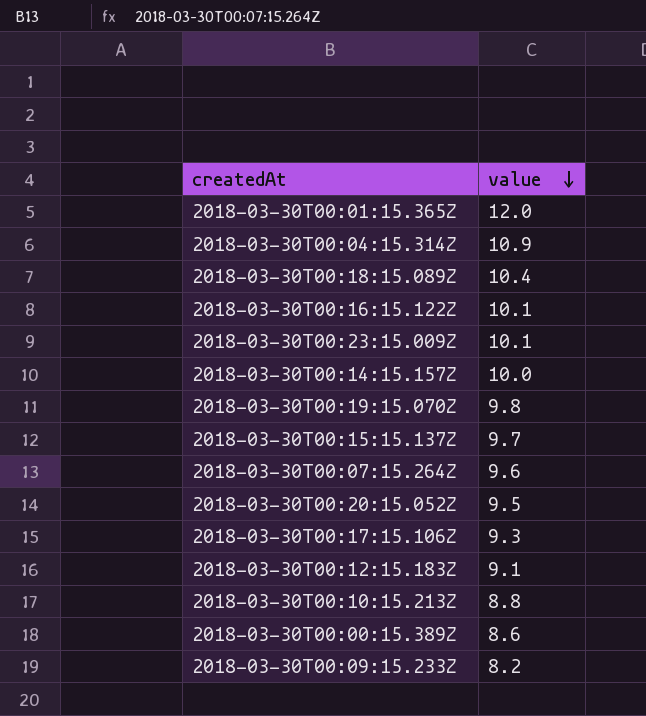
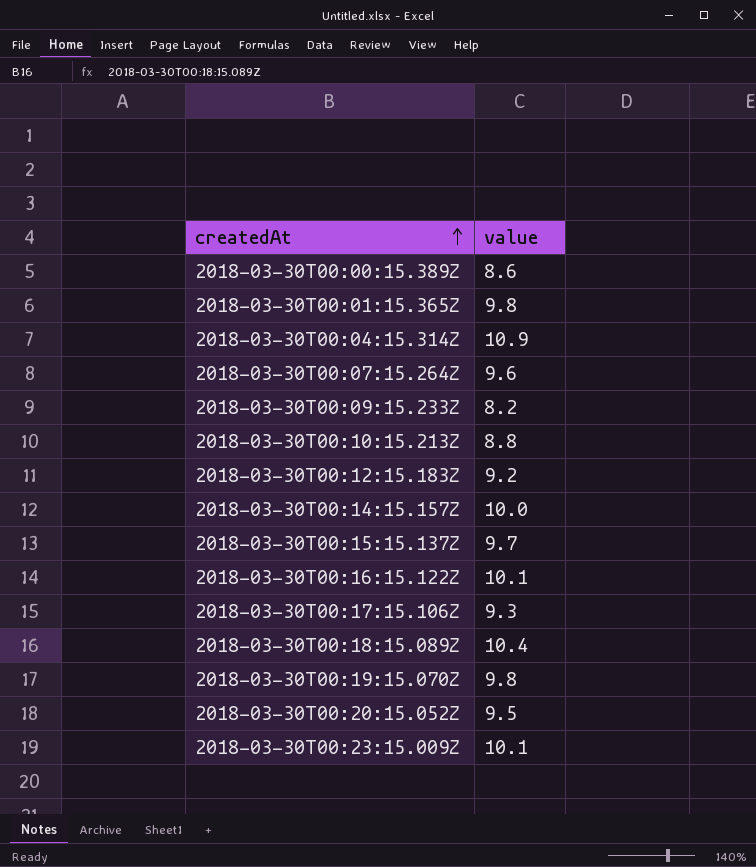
row order: value descending -> createdAt ascending
2018-03-30T00:01:15.365Z | value: 12.0 -> 9.8
2018-03-30T00:12:15.183Z | value: 9.1 -> 9.2

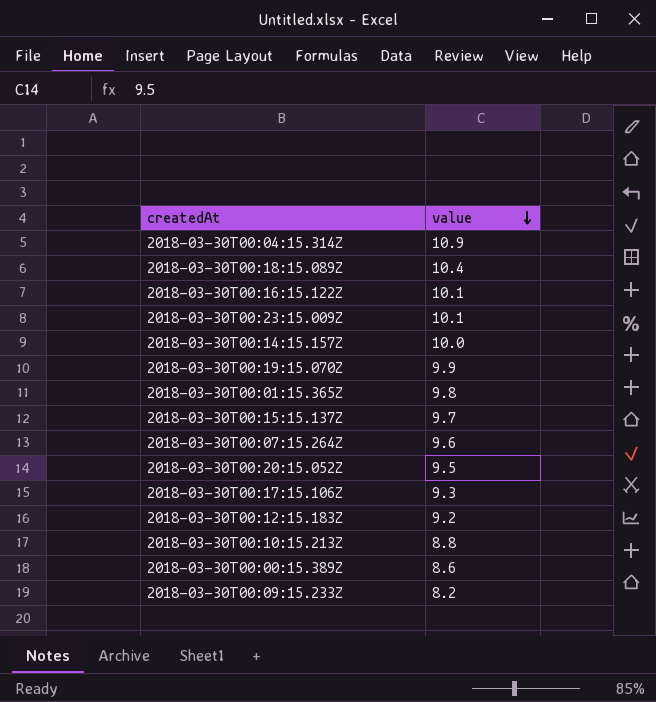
row order: createdAt ascending -> value descending
2018-03-30T00:19:15.070Z | value: 9.8 -> 9.9

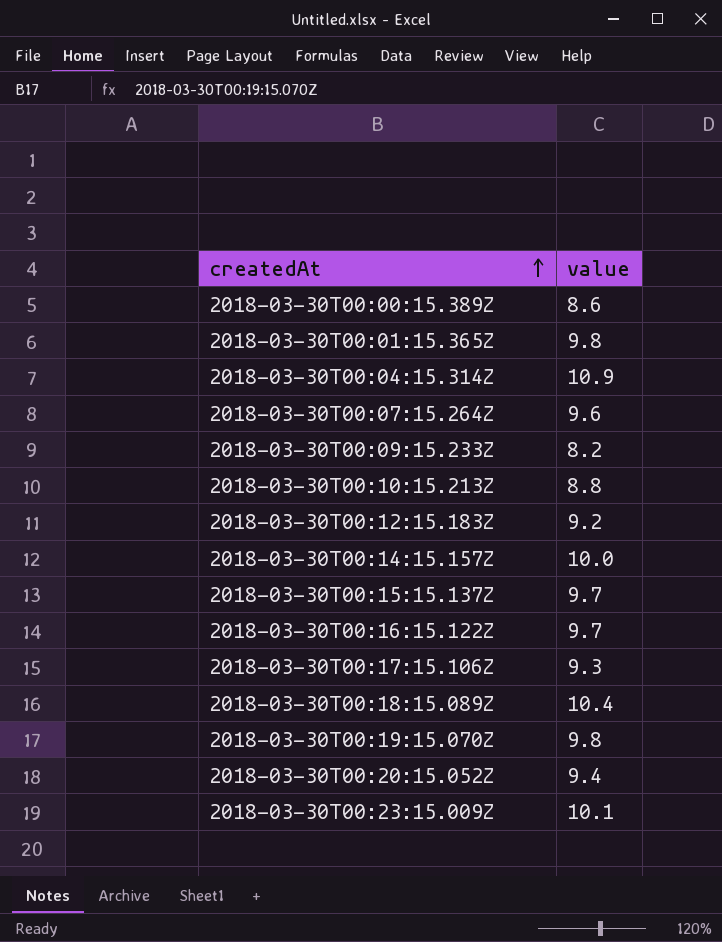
row order: value descending -> createdAt ascending
2018-03-30T00:16:15.122Z | value: 10.1 -> 9.7
2018-03-30T00:19:15.070Z | value: 9.9 -> 9.8
2018-03-30T00:20:15.052Z | value: 9.5 -> 9.4

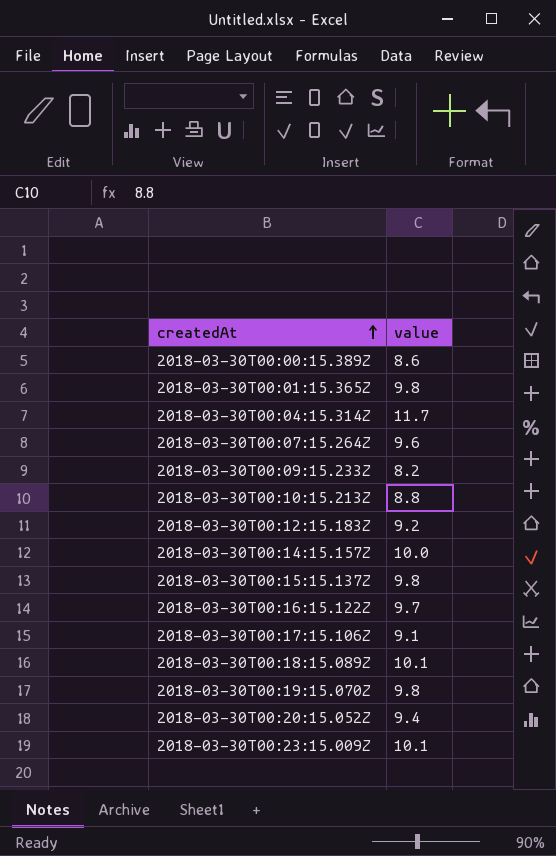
2018-03-30T00:04:15.314Z | value: 10.9 -> 11.7
2018-03-30T00:15:15.137Z | value: 9.7 -> 9.8
2018-03-30T00:17:15.106Z | value: 9.3 -> 9.1
2018-03-30T00:18:15.089Z | value: 10.4 -> 10.1

